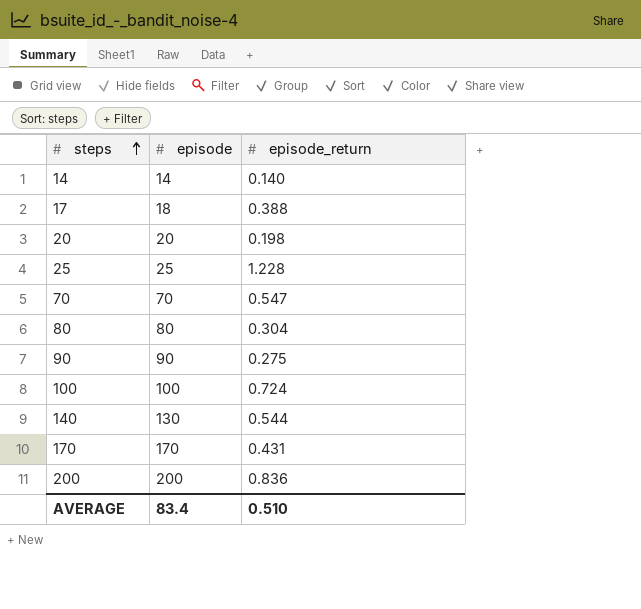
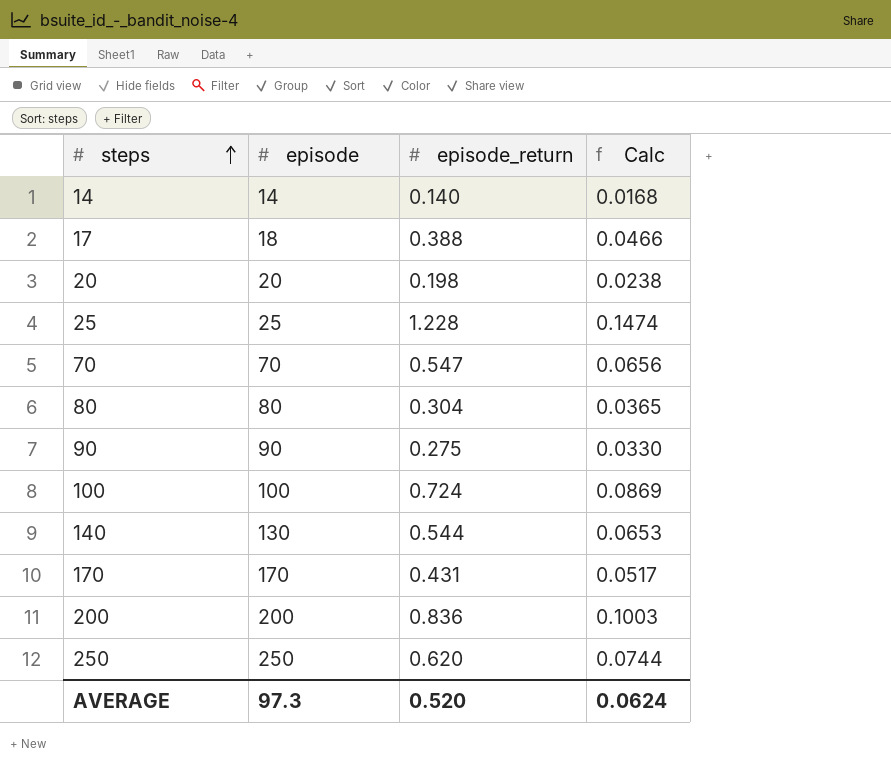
column Calc | formula: none -> [episode_return] * 0.12
row 250: none -> 250 | 0.620 | 0.0744
AVERAGE | episode: 83.4 -> 97.3
AVERAGE | episode_return: 0.510 -> 0.520

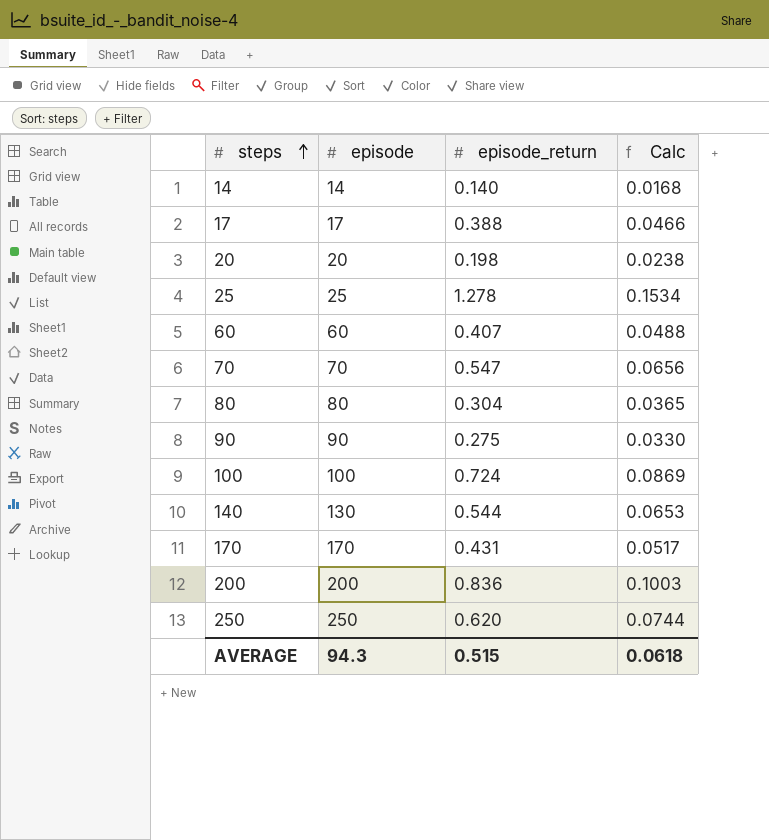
17 | episode: 18 -> 17
25 | episode_return: 1.228 -> 1.278
25 | Calc: 0.1474 -> 0.1534
row 60: none -> 60 | 0.407 | 0.0488
AVERAGE | episode: 97.3 -> 94.3
AVERAGE | episode_return: 0.520 -> 0.515
AVERAGE | Calc: 0.0624 -> 0.0618

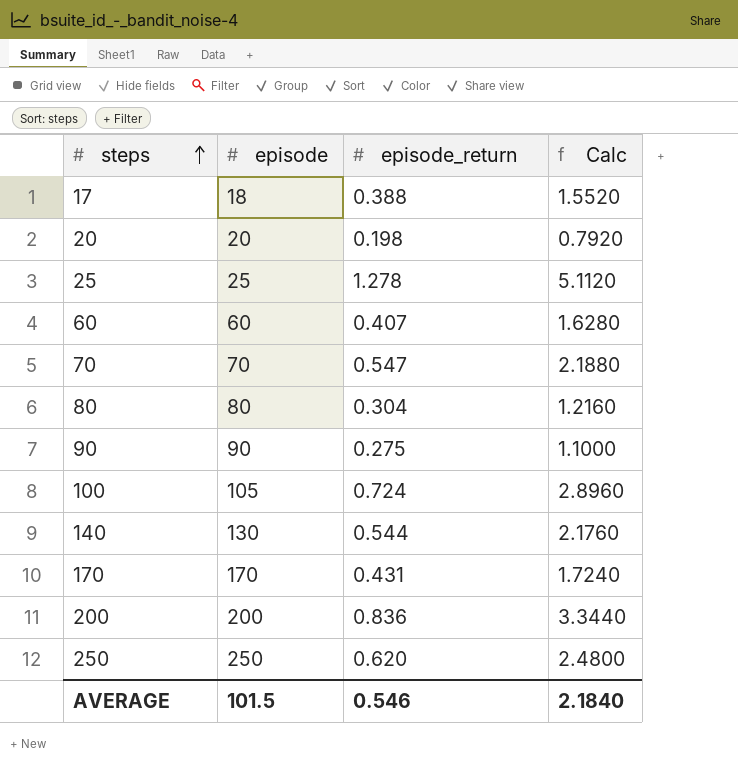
column Calc | formula: [episode_return] * 0.12 -> [episode_return] * 4
row 14: 14 | 0.140 | 0.0168 -> none
17 | episode: 17 -> 18
100 | episode: 100 -> 105
AVERAGE | episode: 94.3 -> 101.5
AVERAGE | episode_return: 0.515 -> 0.546
AVERAGE | Calc: 0.0618 -> 2.1840

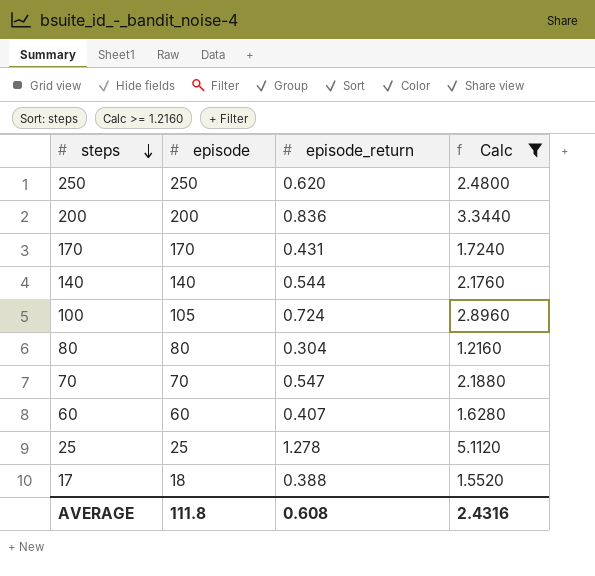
filter: none -> Calc >= 1.2160
row order: steps ascending -> steps descending
140 | episode: 130 -> 140
AVERAGE | episode: 101.5 -> 111.8
AVERAGE | episode_return: 0.546 -> 0.608
AVERAGE | Calc: 2.1840 -> 2.4316

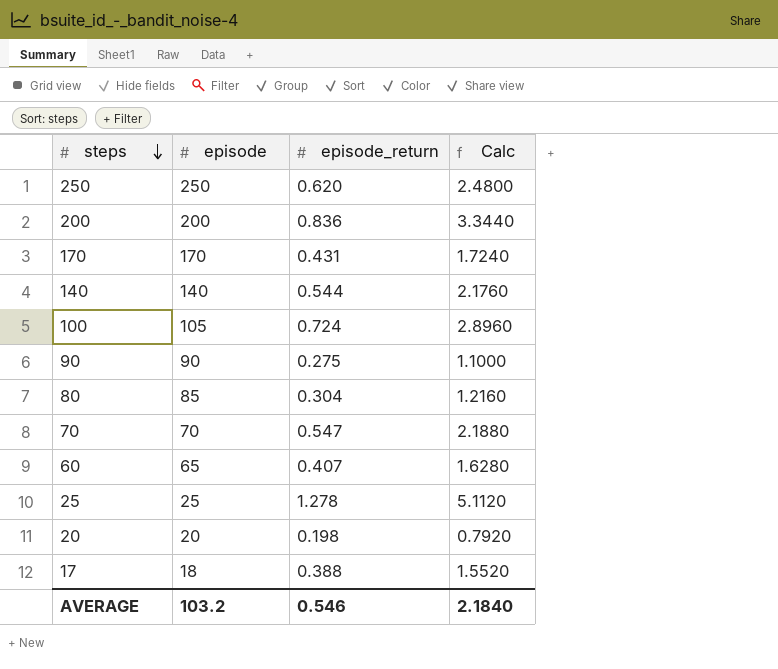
filter: Calc >= 1.2160 -> none
80 | episode: 80 -> 85
60 | episode: 60 -> 65
AVERAGE | episode: 111.8 -> 103.2
AVERAGE | episode_return: 0.608 -> 0.546
AVERAGE | Calc: 2.4316 -> 2.1840

